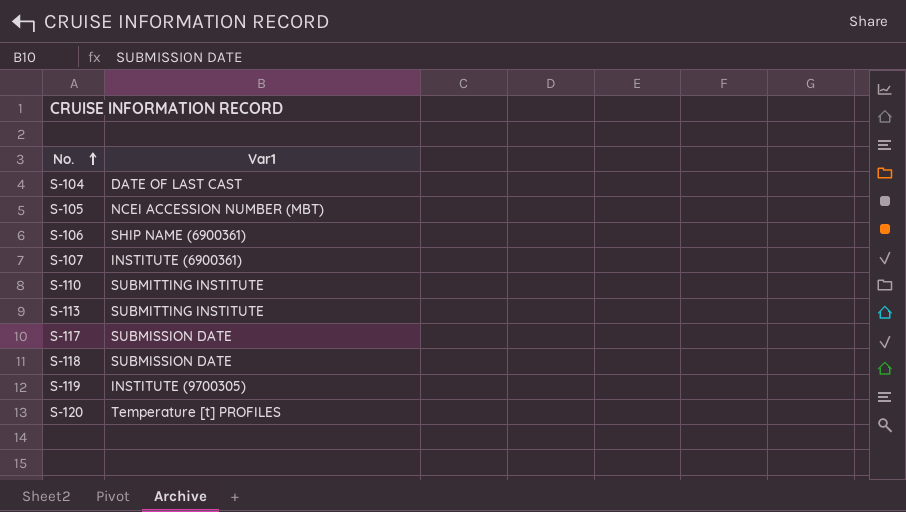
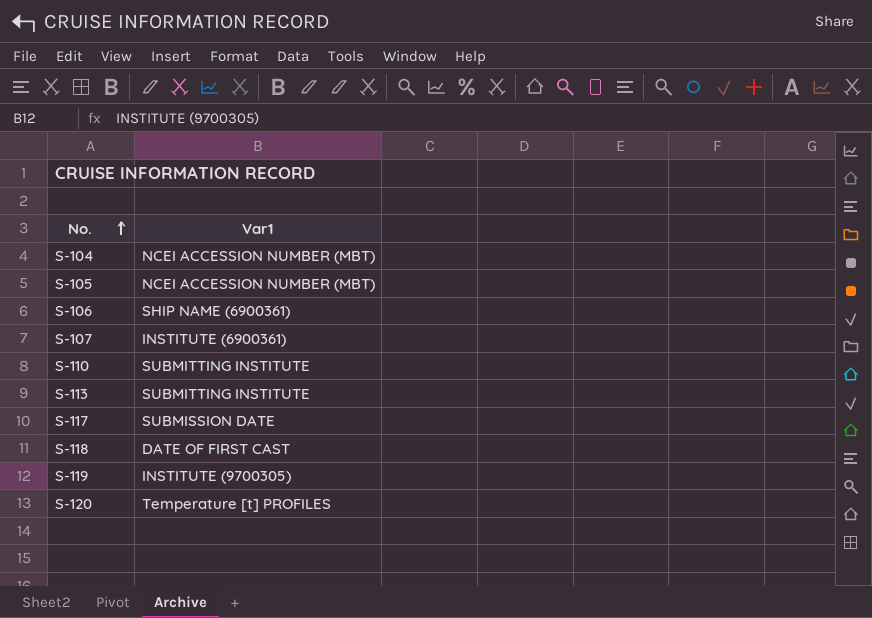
S-104 | Var1: DATE OF LAST CAST -> NCEI ACCESSION NUMBER (MBT)
S-118 | Var1: SUBMISSION DATE -> DATE OF FIRST CAST

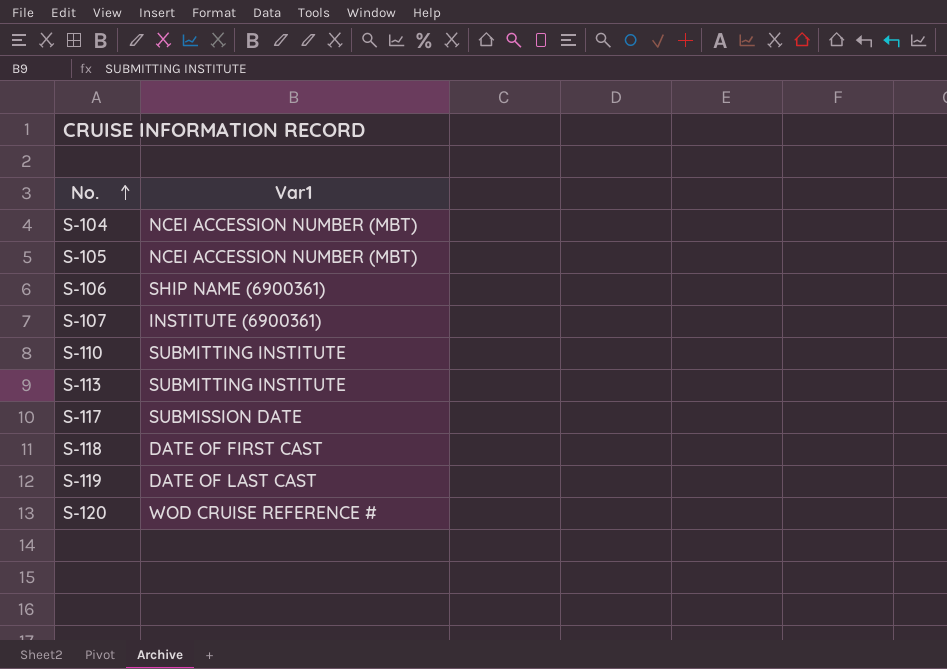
S-119 | Var1: INSTITUTE (9700305) -> DATE OF LAST CAST
S-120 | Var1: Temperature [t] PROFILES -> WOD CRUISE REFERENCE #

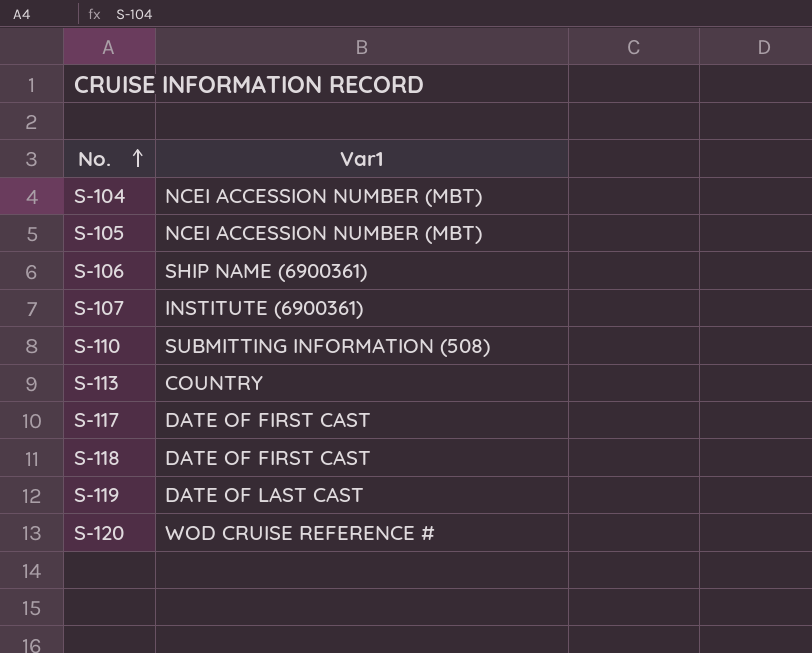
S-110 | Var1: SUBMITTING INSTITUTE -> SUBMITTING INFORMATION (508)
S-113 | Var1: SUBMITTING INSTITUTE -> COUNTRY
S-117 | Var1: SUBMISSION DATE -> DATE OF FIRST CAST

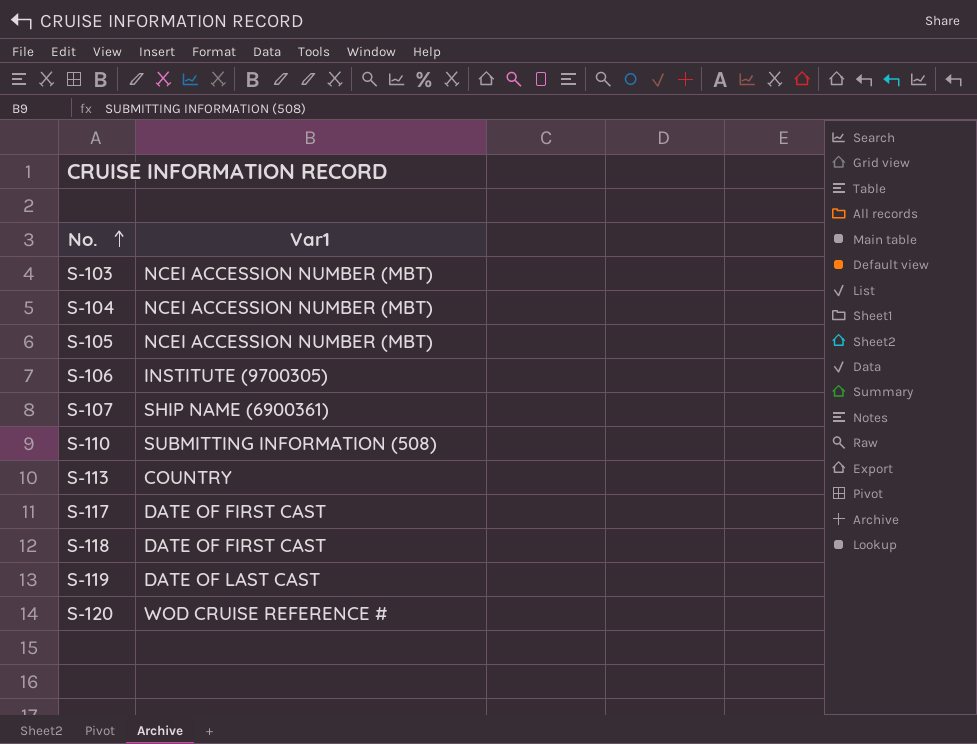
row S-103: none -> NCEI ACCESSION NUMBER (MBT)
S-106 | Var1: SHIP NAME (6900361) -> INSTITUTE (9700305)
S-107 | Var1: INSTITUTE (6900361) -> SHIP NAME (6900361)

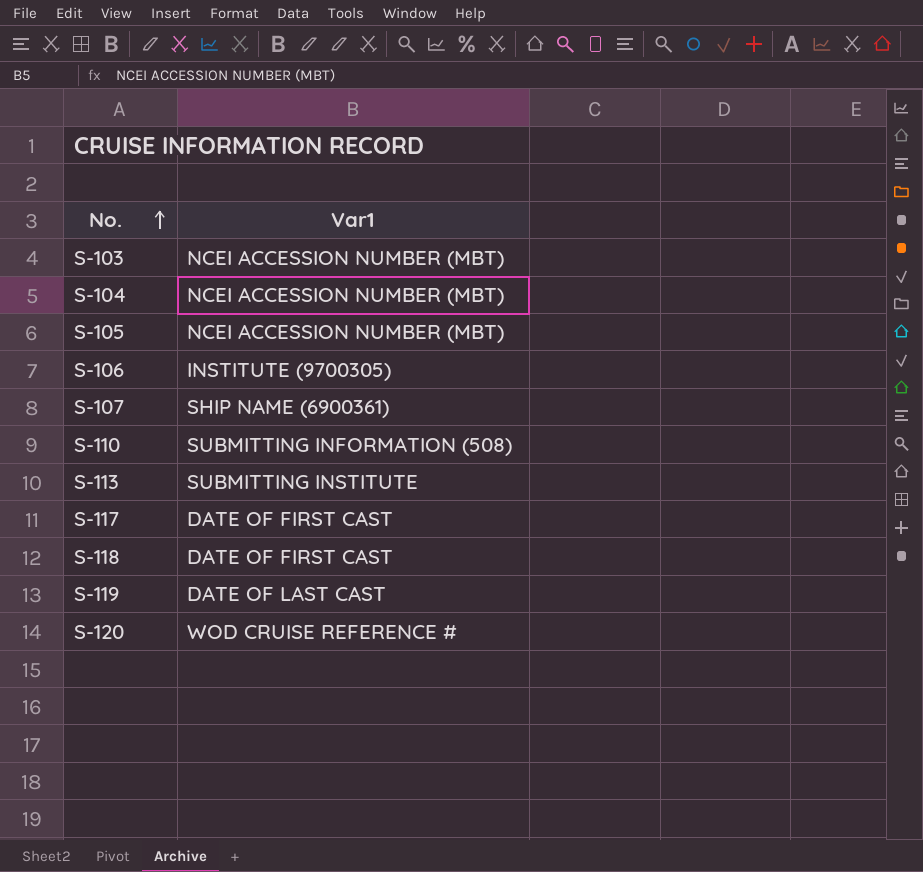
S-113 | Var1: COUNTRY -> SUBMITTING INSTITUTE

